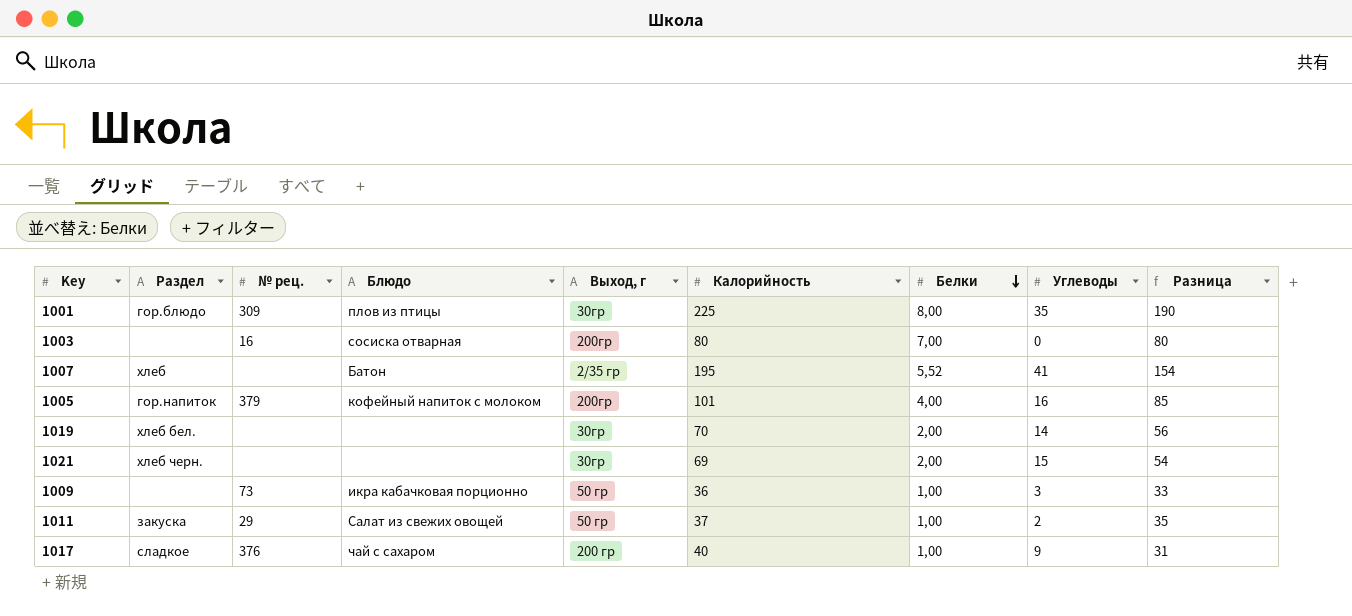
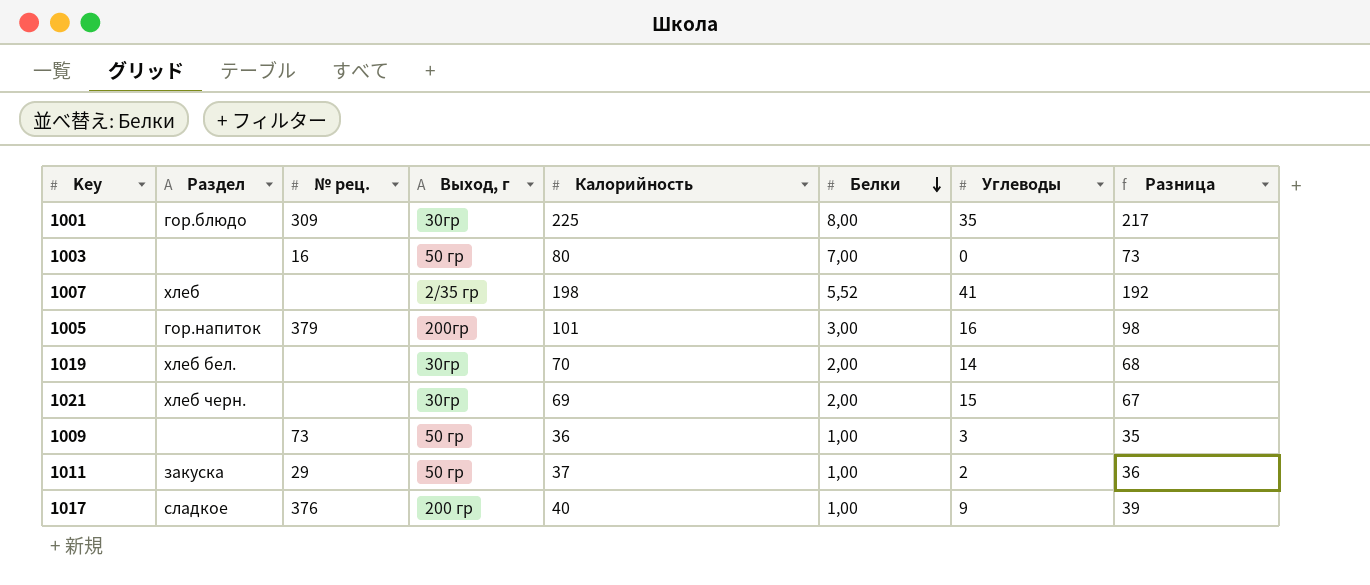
column Блюдо | position: 4 -> none
column Разница | formula: [Калорийность] - [Углеводы] -> [Калорийность] - [Белки]
1003 | Выход, г: 200гр -> 50 гр
1007 | Калорийность: 195 -> 198
1005 | Белки: 4,00 -> 3,00

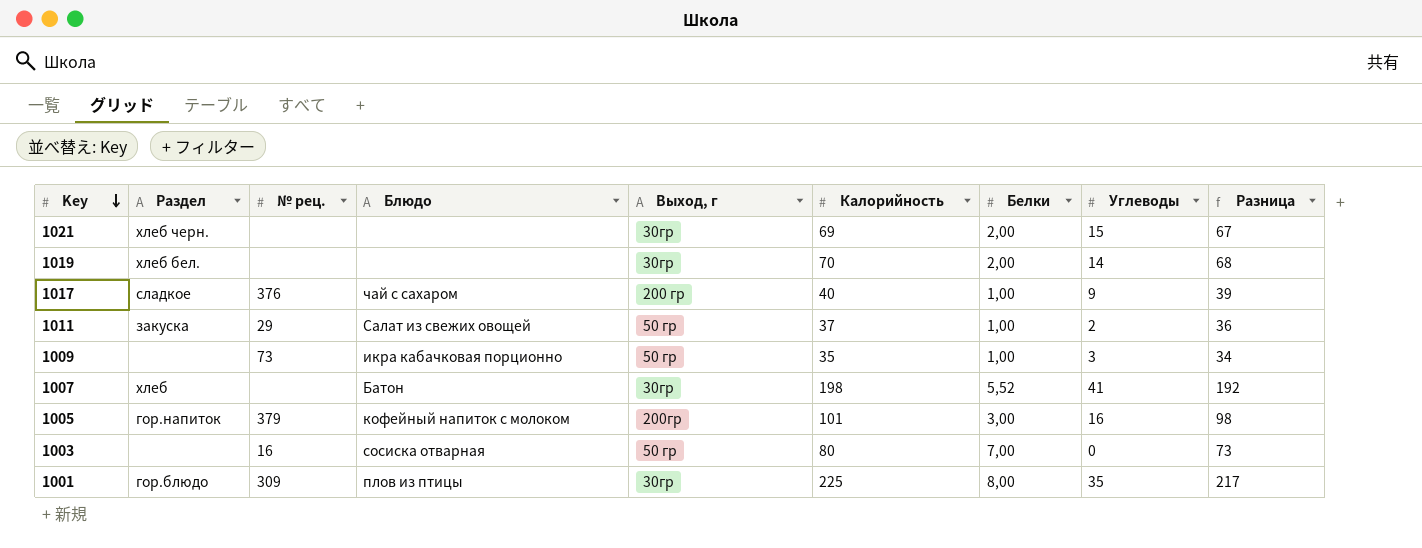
row order: Белки descending -> Key descending
column Блюдо | position: none -> 4
1009 | Калорийность: 36 -> 35
1009 | Разница: 35 -> 34
1007 | Выход, г: 2/35 гр -> 30гр

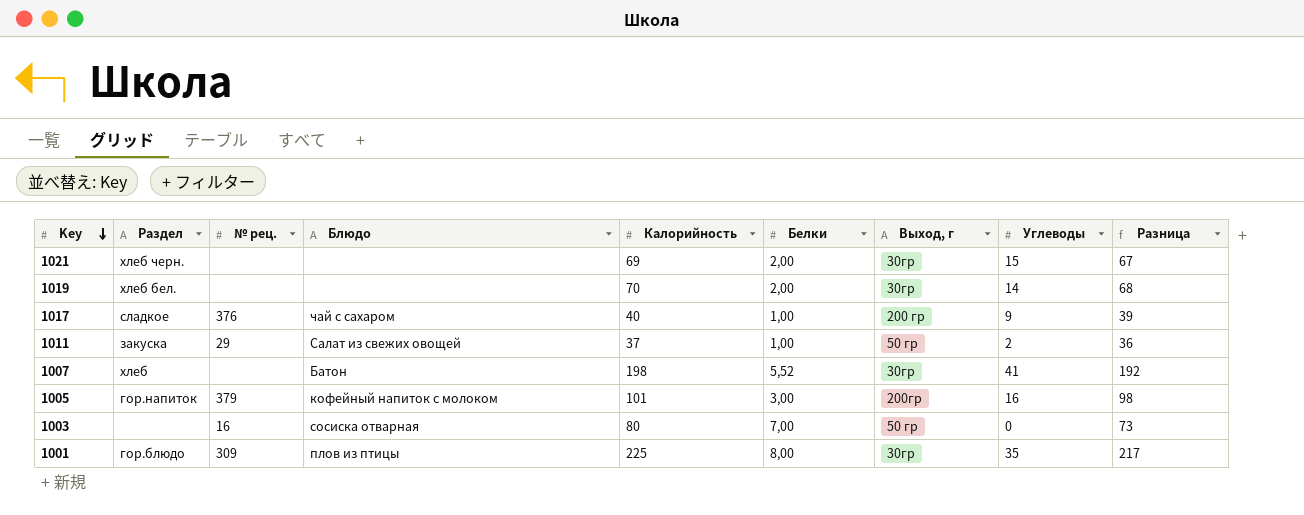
column Выход, г | position: 5 -> 7
row 1009: none | 73 | икра кабачковая порционно | 50 гр | 35 | 1,00 | 3 | 34 -> none

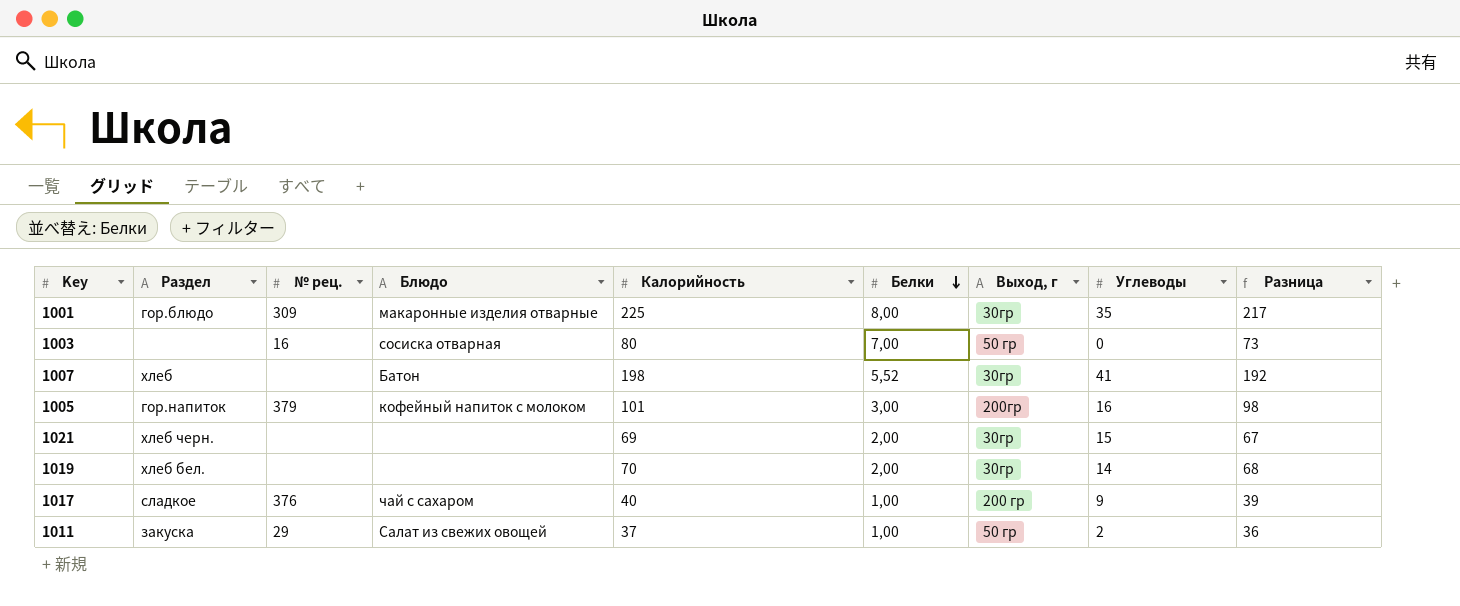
row order: Key descending -> Белки descending
1001 | Блюдо: плов из птицы -> макаронные изделия отварные

